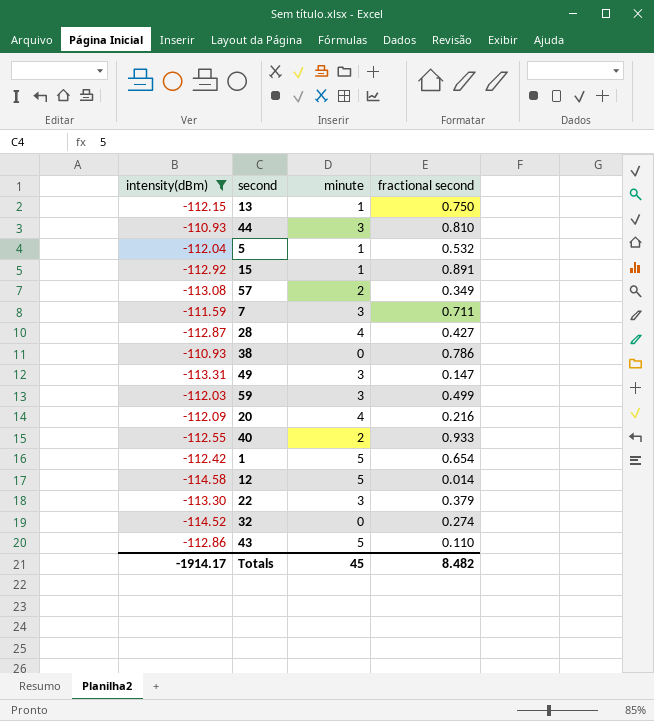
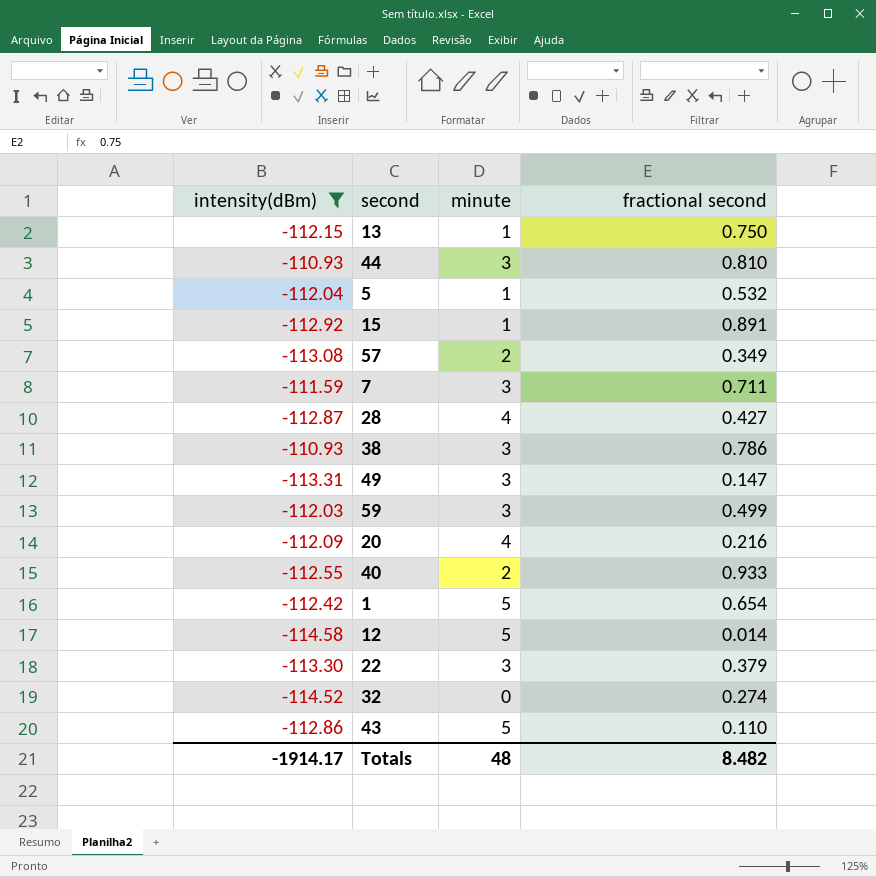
38 | minute: 0 -> 3
Totals | minute: 45 -> 48

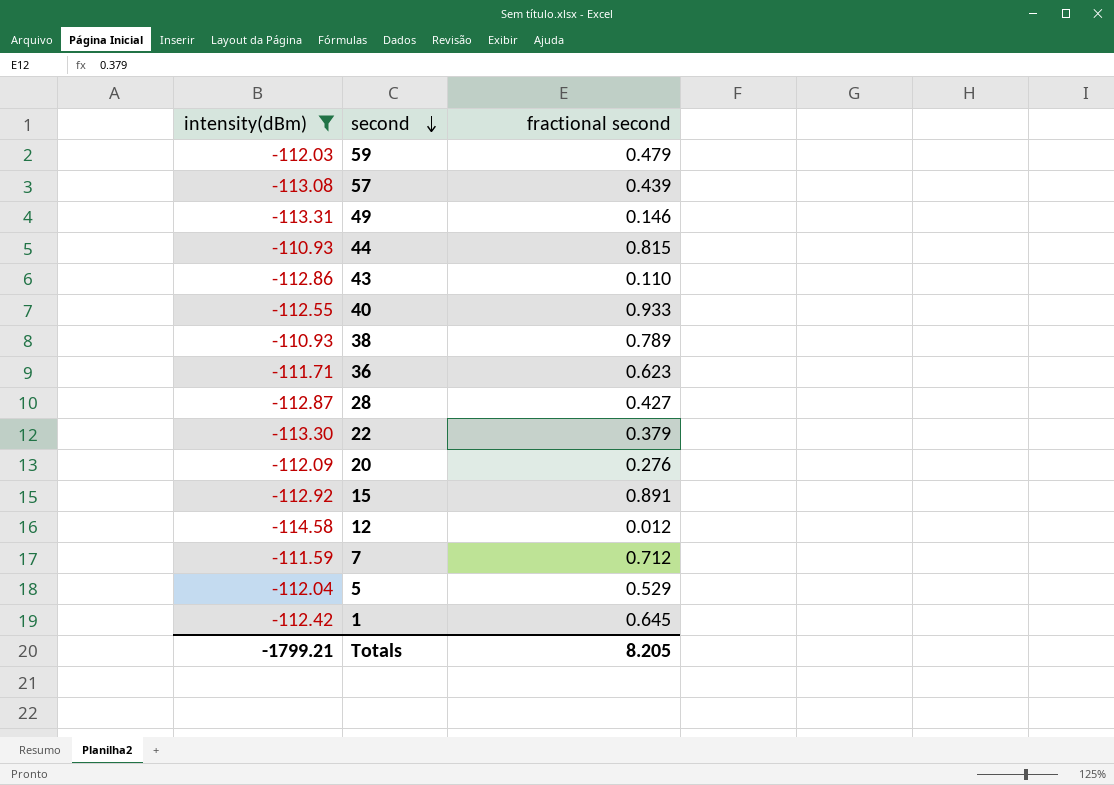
row order: none -> second descending
column minute | position: 3 -> none
row 13: -112.15 | 1 | 0.750 -> none
row 32: -114.52 | 0 | 0.274 -> none
59 | fractional second: 0.499 -> 0.479
57 | fractional second: 0.349 -> 0.439
49 | fractional second: 0.147 -> 0.146
44 | fractional second: 0.810 -> 0.815
38 | fractional second: 0.786 -> 0.789
row 36: none -> -111.71 | 0.623
20 | fractional second: 0.216 -> 0.276
12 | fractional second: 0.014 -> 0.012
7 | fractional second: 0.711 -> 0.712
5 | fractional second: 0.532 -> 0.529
1 | fractional second: 0.654 -> 0.645
Totals | intensity(dBm): -1914.17 -> -1799.21
Totals | fractional second: 8.482 -> 8.205

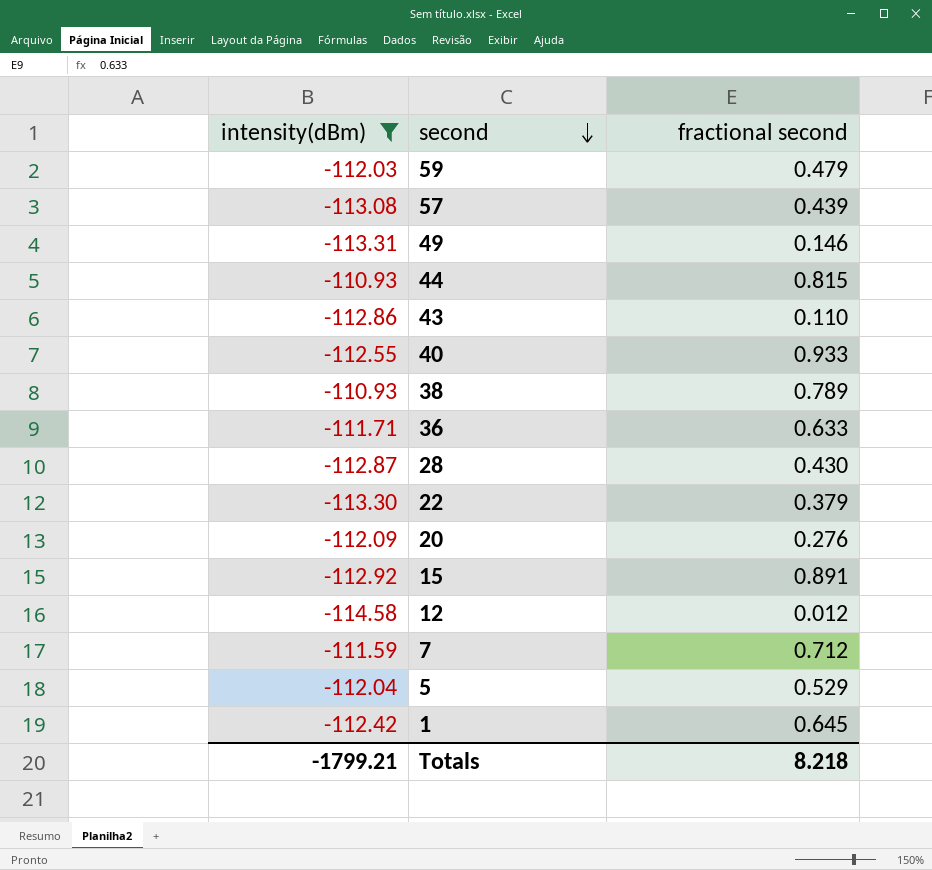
36 | fractional second: 0.623 -> 0.633
28 | fractional second: 0.427 -> 0.430
Totals | fractional second: 8.205 -> 8.218

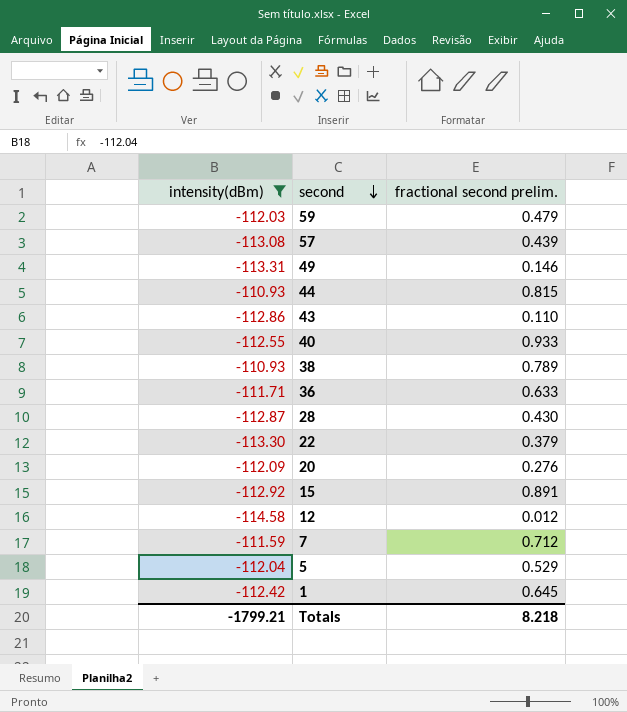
column name: fractional second -> fractional second prelim.

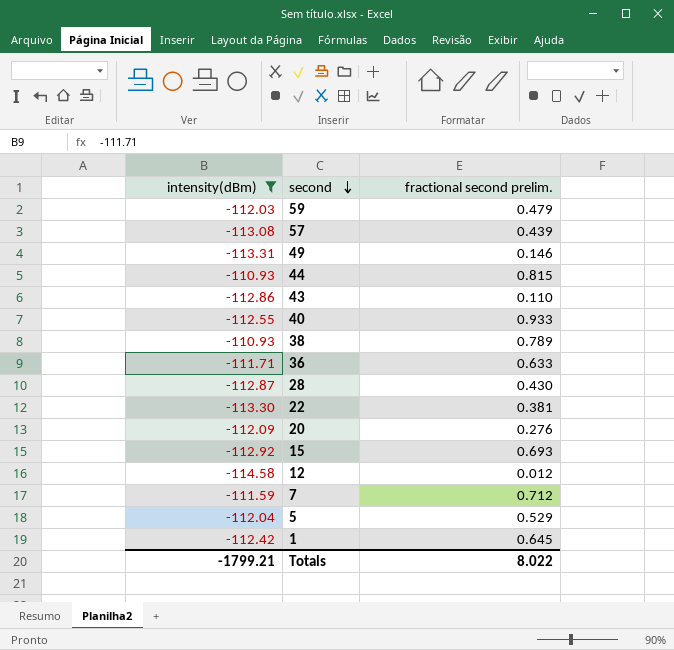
22 | fractional second prelim.: 0.379 -> 0.381
15 | fractional second prelim.: 0.891 -> 0.693
Totals | fractional second prelim.: 8.218 -> 8.022

